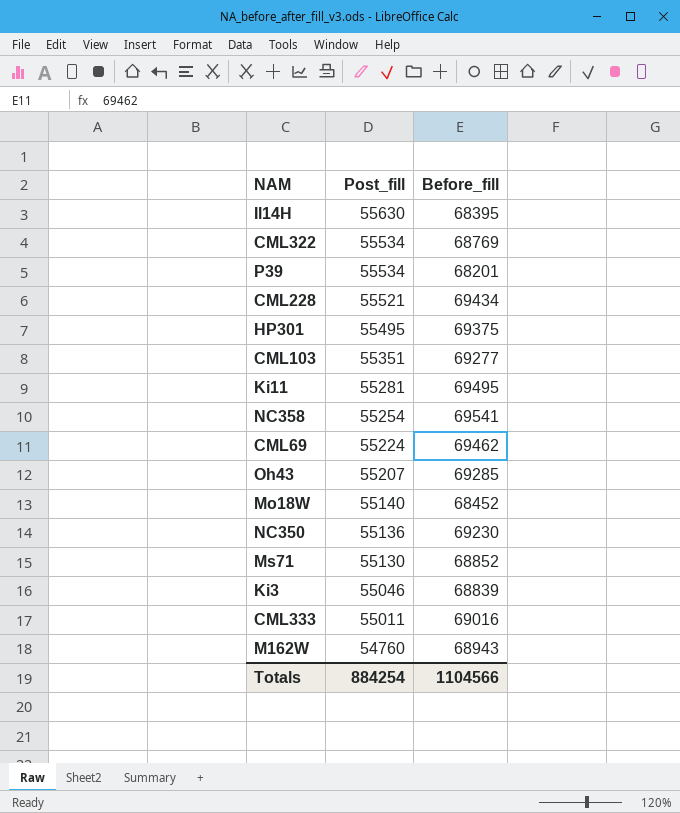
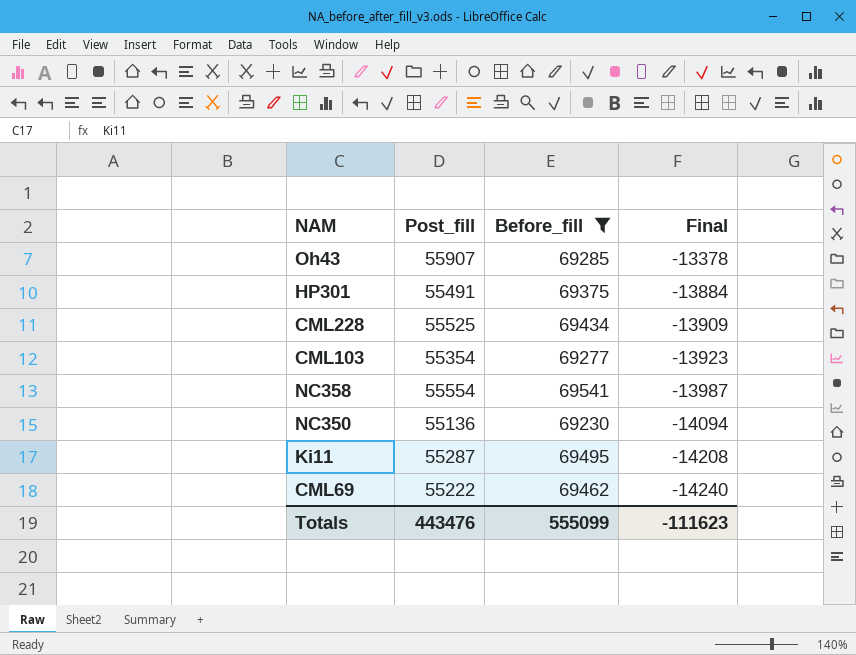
filter: none -> Before_fill >= 69230
row order: Post_fill descending -> Final descending
column Final | formula: none -> [Post_fill] - [Before_fill]
Oh43 | Post_fill: 55207 -> 55907
HP301 | Post_fill: 55495 -> 55491
CML228 | Post_fill: 55521 -> 55525
CML103 | Post_fill: 55351 -> 55354
NC358 | Post_fill: 55254 -> 55554
Ki11 | Post_fill: 55281 -> 55287
CML69 | Post_fill: 55224 -> 55222
Totals | Post_fill: 884254 -> 443476
Totals | Before_fill: 1104566 -> 555099

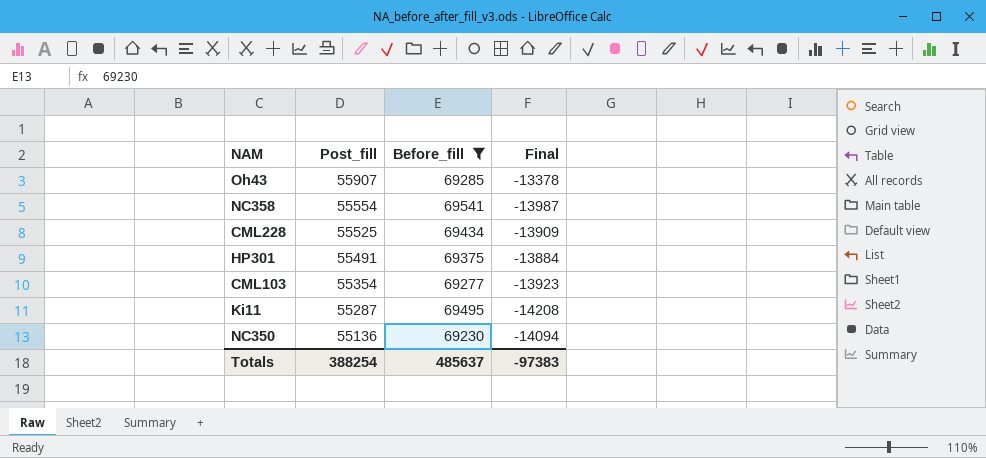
row order: Final descending -> Post_fill descending
row CML69: 55222 | 69462 | -14240 -> none
Totals | Post_fill: 443476 -> 388254
Totals | Before_fill: 555099 -> 485637
Totals | Final: -111623 -> -97383

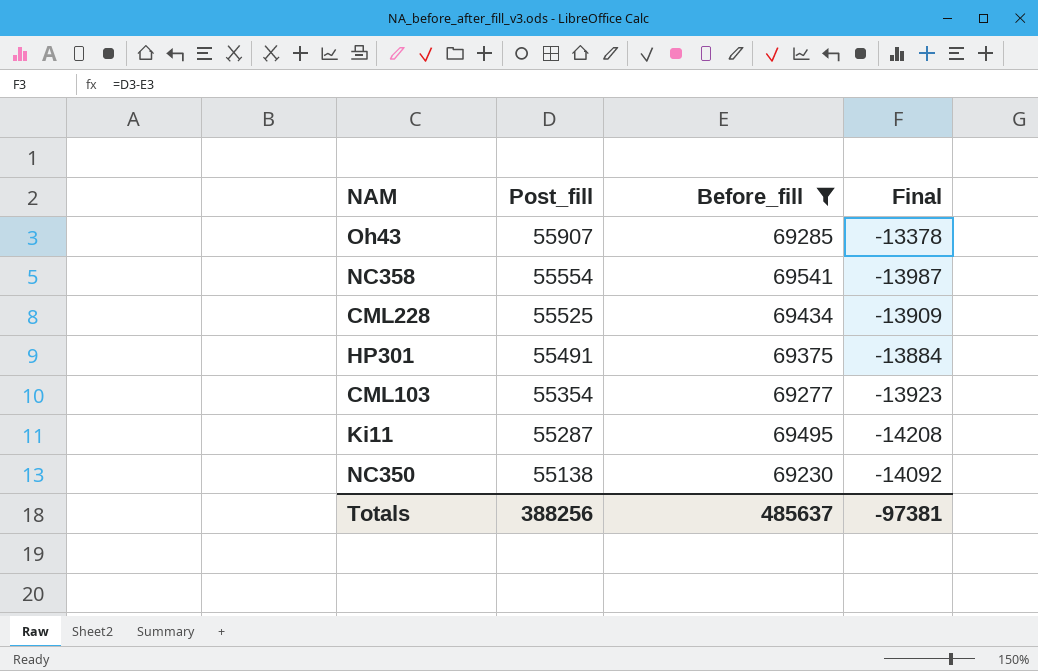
NC350 | Post_fill: 55136 -> 55138
NC350 | Final: -14094 -> -14092
Totals | Post_fill: 388254 -> 388256
Totals | Final: -97383 -> -97381

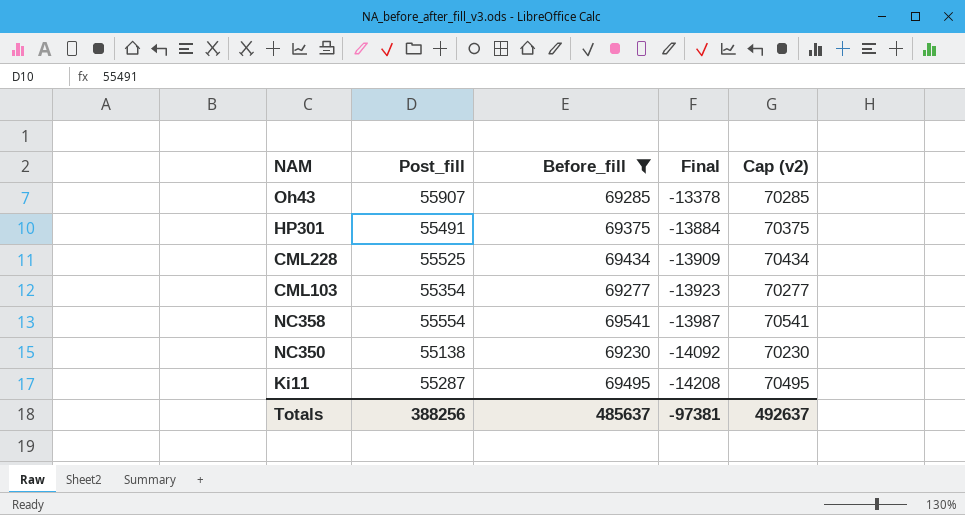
row order: Post_fill descending -> Final descending
column Cap (v2) | formula: none -> [Before_fill] + 1000

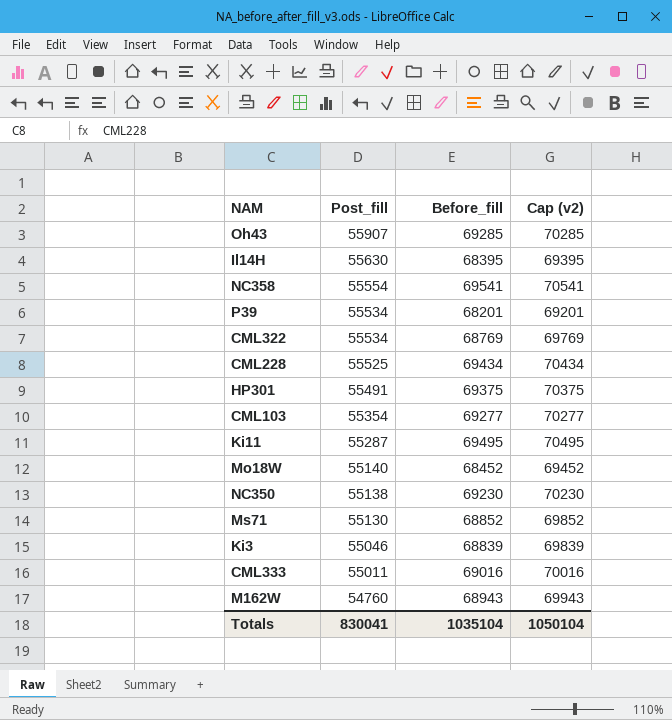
filter: Before_fill >= 69230 -> none
row order: Final descending -> Post_fill descending
column Final | formula: [Post_fill] - [Before_fill] -> none
Totals | Post_fill: 388256 -> 830041
Totals | Before_fill: 485637 -> 1035104
Totals | Cap (v2): 492637 -> 1050104

